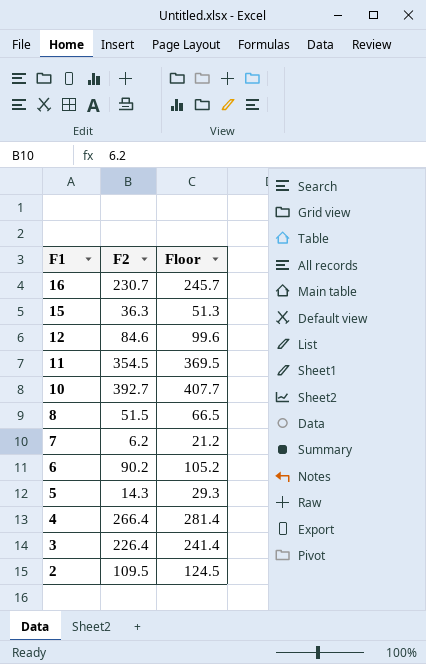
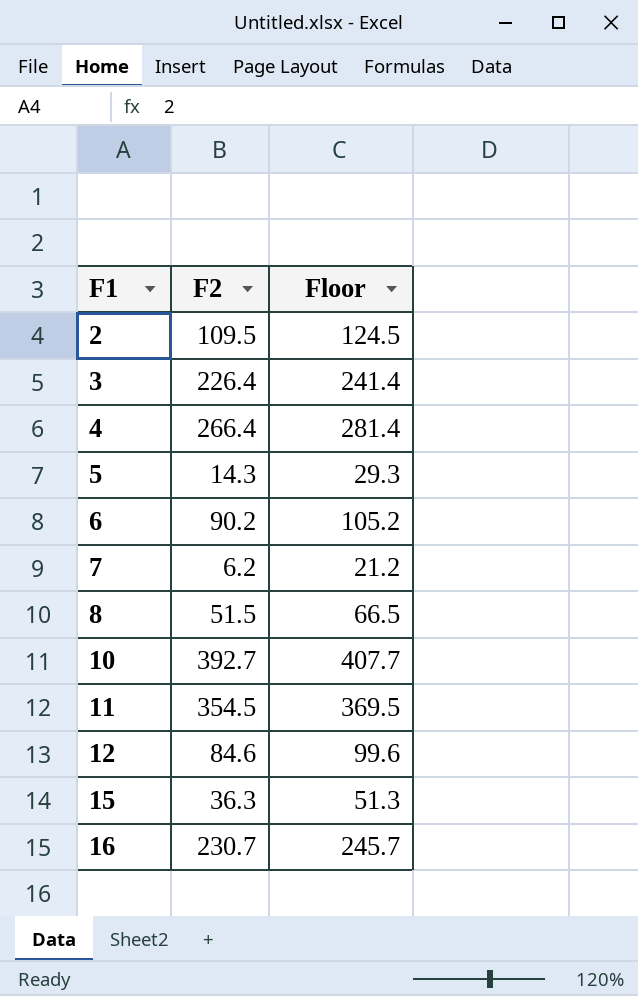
row order: F1 descending -> F1 ascending

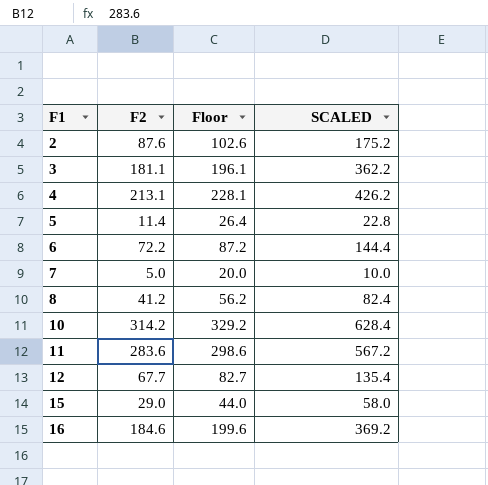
column SCALED | formula: none -> [F2] * 2
2 | F2: 109.5 -> 87.6
2 | Floor: 124.5 -> 102.6
3 | F2: 226.4 -> 181.1
3 | Floor: 241.4 -> 196.1
4 | F2: 266.4 -> 213.1
4 | Floor: 281.4 -> 228.1
5 | F2: 14.3 -> 11.4
5 | Floor: 29.3 -> 26.4
6 | F2: 90.2 -> 72.2
6 | Floor: 105.2 -> 87.2
7 | F2: 6.2 -> 5.0
7 | Floor: 21.2 -> 20.0
8 | F2: 51.5 -> 41.2
8 | Floor: 66.5 -> 56.2
10 | F2: 392.7 -> 314.2
10 | Floor: 407.7 -> 329.2
11 | F2: 354.5 -> 283.6
11 | Floor: 369.5 -> 298.6
12 | F2: 84.6 -> 67.7
12 | Floor: 99.6 -> 82.7
15 | F2: 36.3 -> 29.0
15 | Floor: 51.3 -> 44.0
16 | F2: 230.7 -> 184.6
16 | Floor: 245.7 -> 199.6

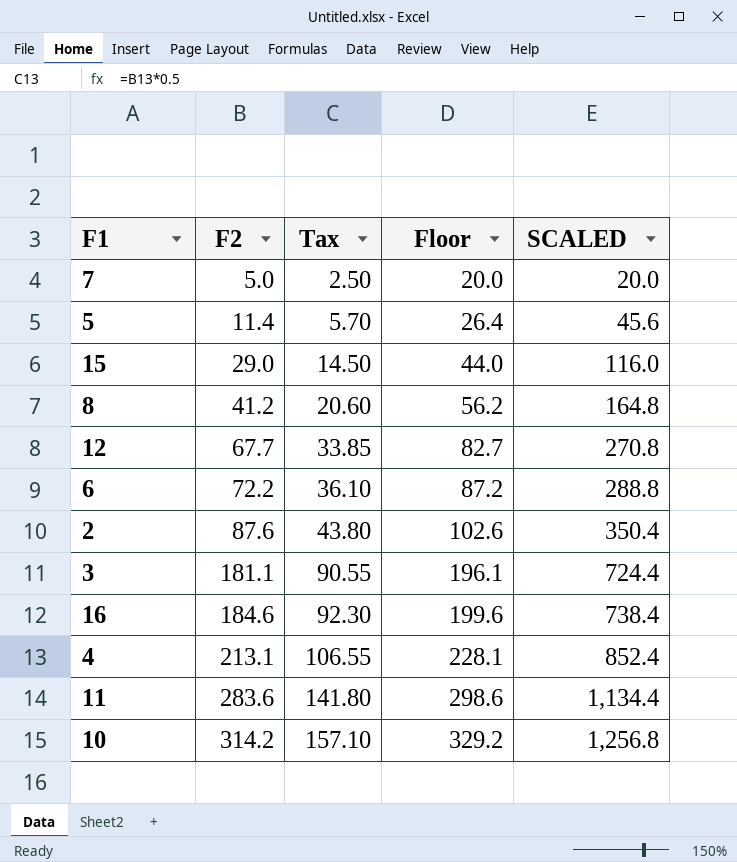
row order: F1 ascending -> F2 ascending
column Tax | formula: none -> [F2] * 0.5
column SCALED | formula: [F2] * 2 -> [F2] * 4

